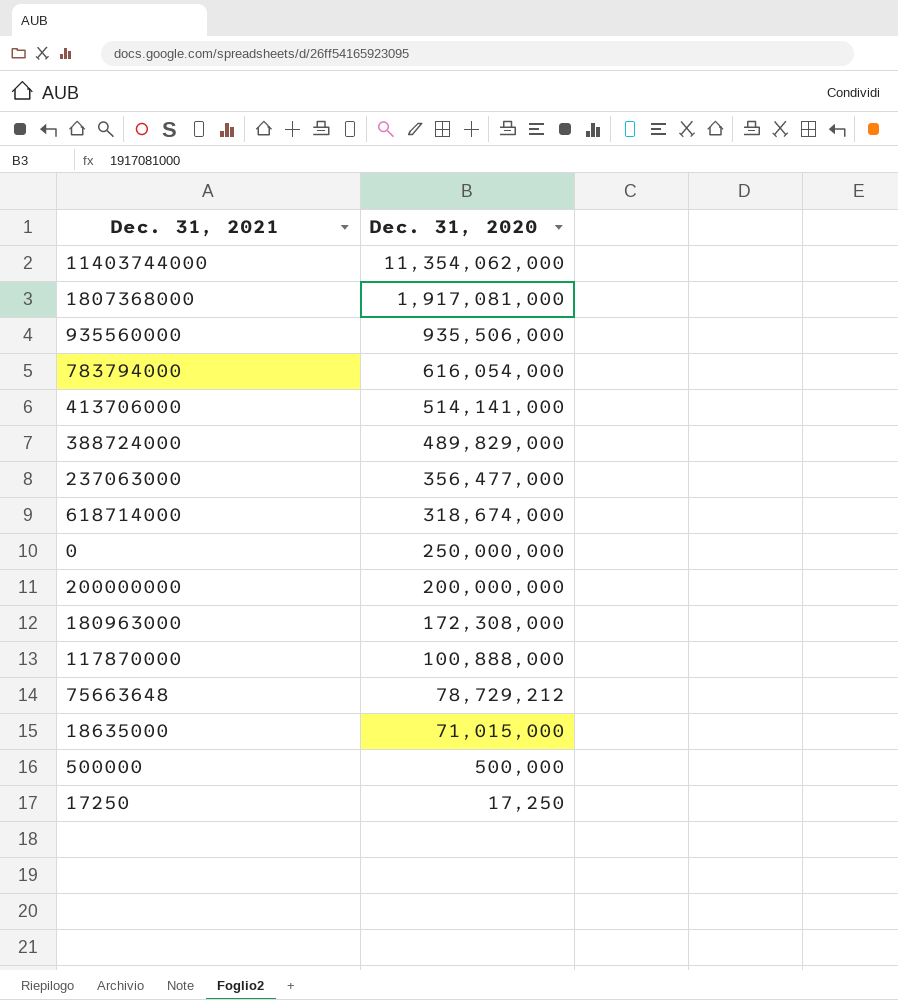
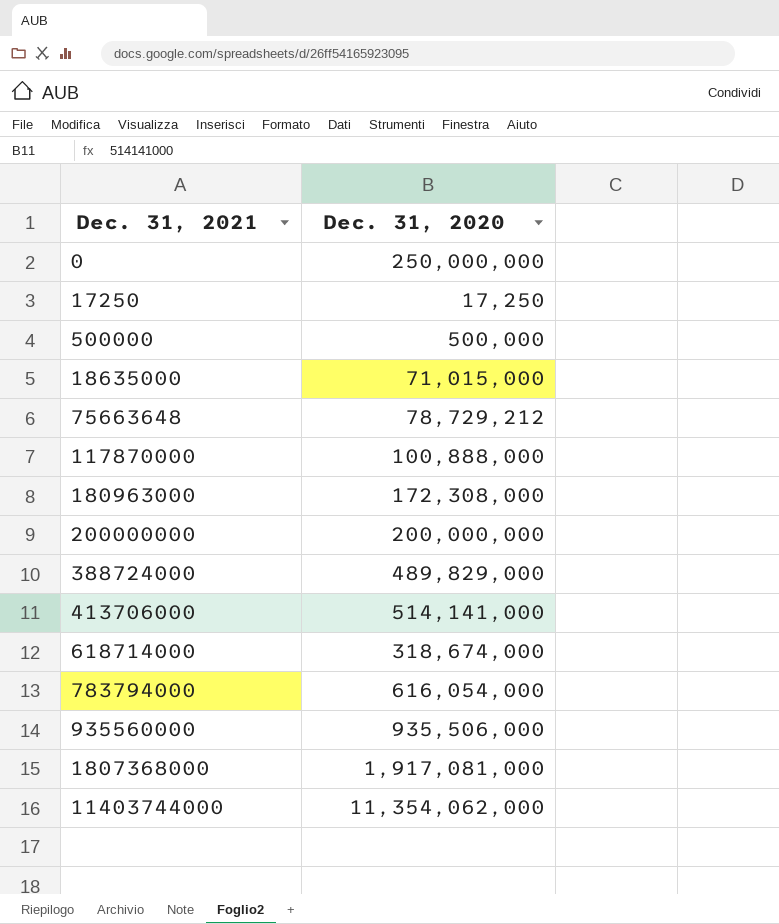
row order: Dec. 31, 2020 descending -> Dec. 31, 2021 ascending
row 237063000: 356,477,000 -> none

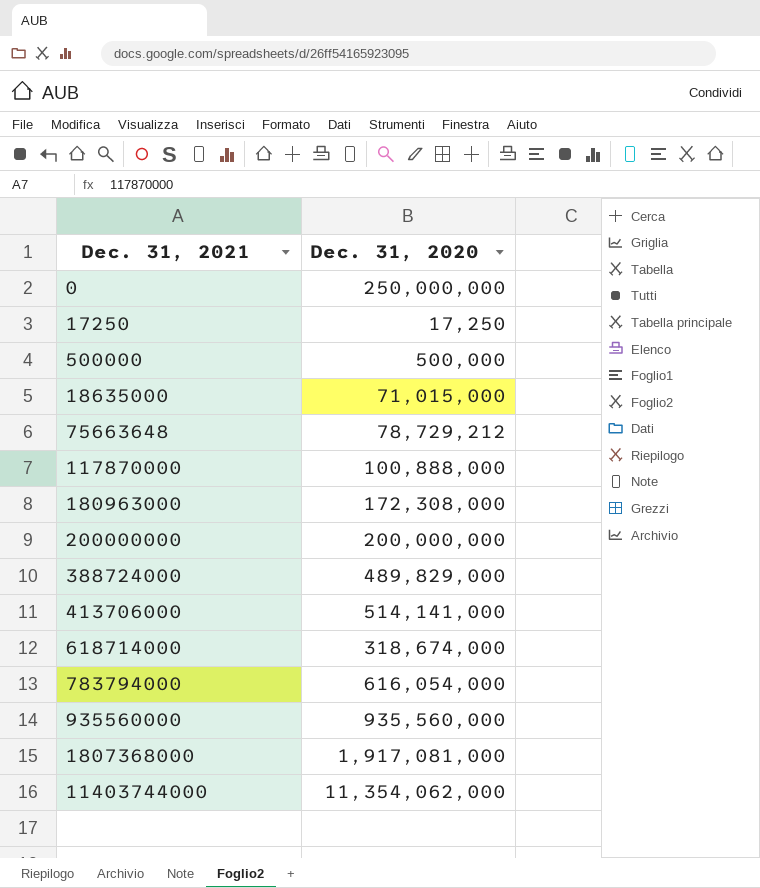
935560000 | Dec. 31, 2020: 935,506,000 -> 935,560,000

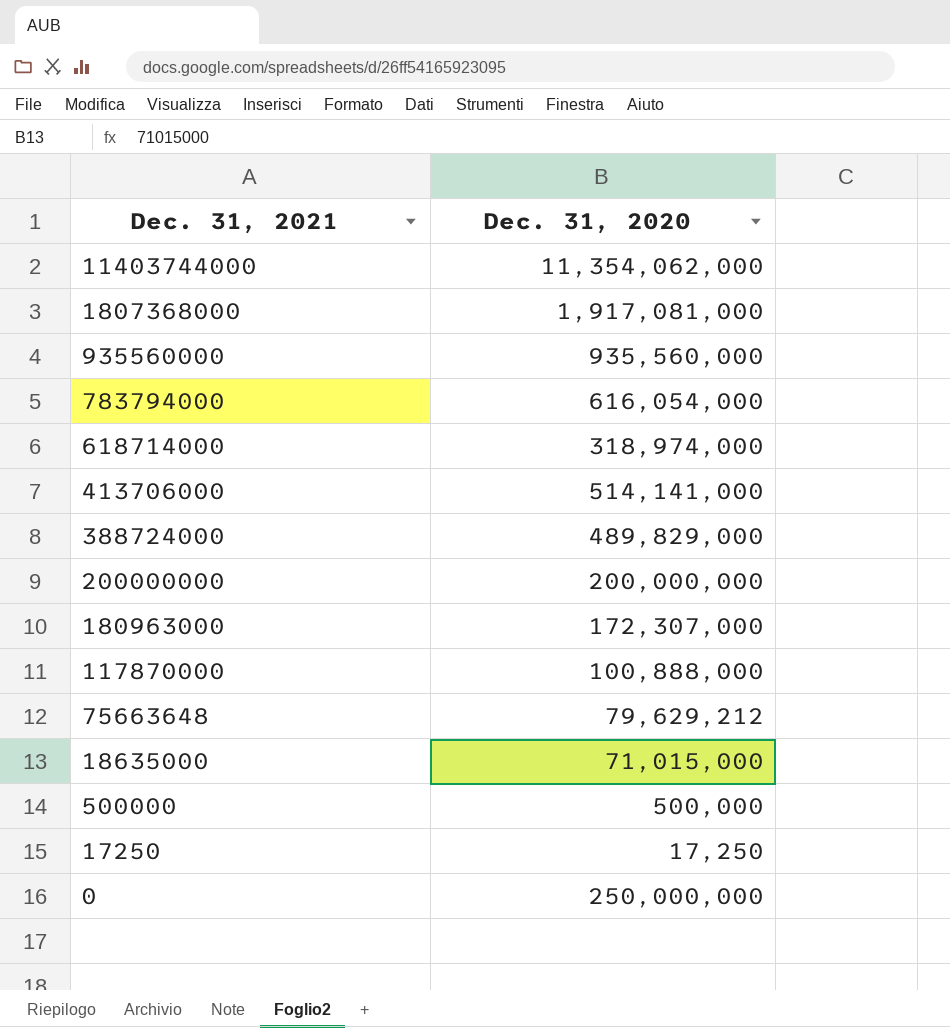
row order: Dec. 31, 2021 ascending -> Dec. 31, 2021 descending
618714000 | Dec. 31, 2020: 318,674,000 -> 318,974,000
180963000 | Dec. 31, 2020: 172,308,000 -> 172,307,000
75663648 | Dec. 31, 2020: 78,729,212 -> 79,629,212

